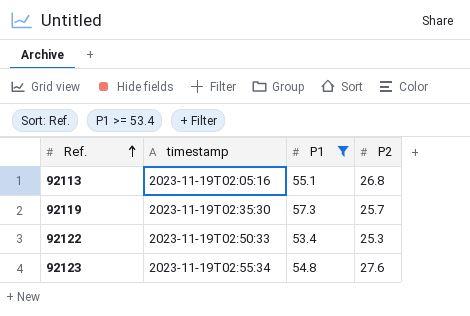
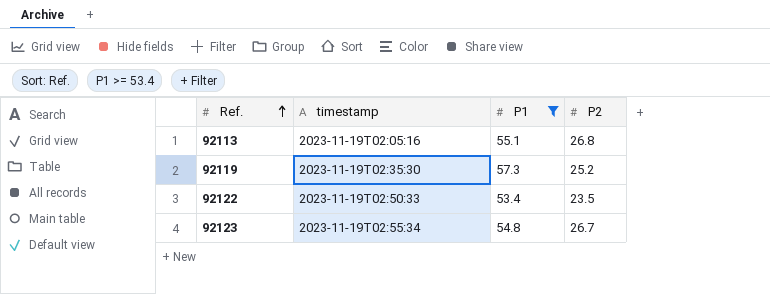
92119 | P2: 25.7 -> 25.2
92122 | P2: 25.3 -> 23.5
92123 | P2: 27.6 -> 26.7

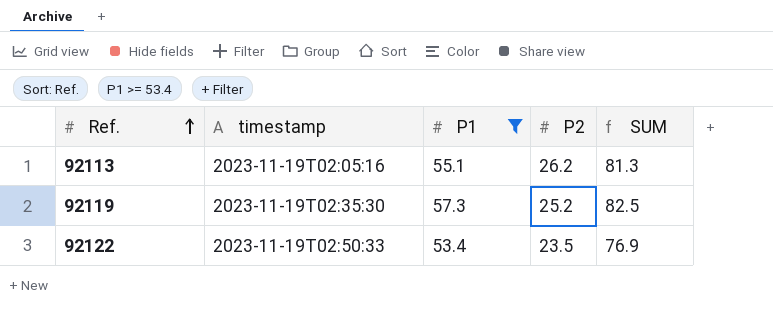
column SUM | formula: none -> [P1] + [P2]
row 92123: 2023-11-19T02:55:34 | 54.8 | 26.7 -> none
92113 | P2: 26.8 -> 26.2

